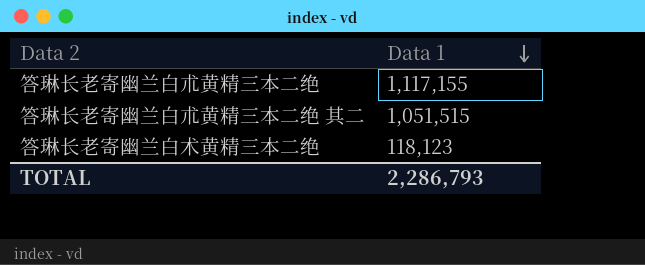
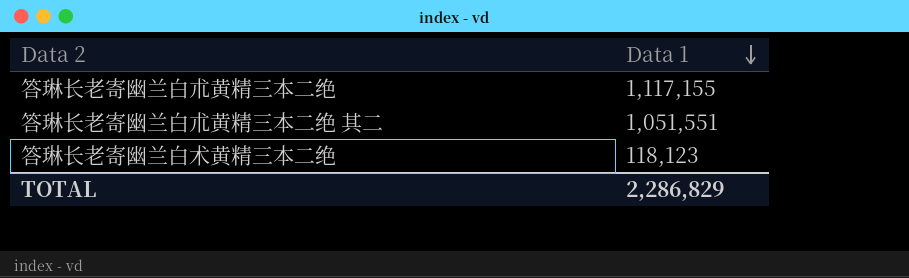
答琳长老寄幽兰白朮黄精三本二绝 其二 | Data 1: 1,051,515 -> 1,051,551
TOTAL | Data 1: 2,286,793 -> 2,286,829

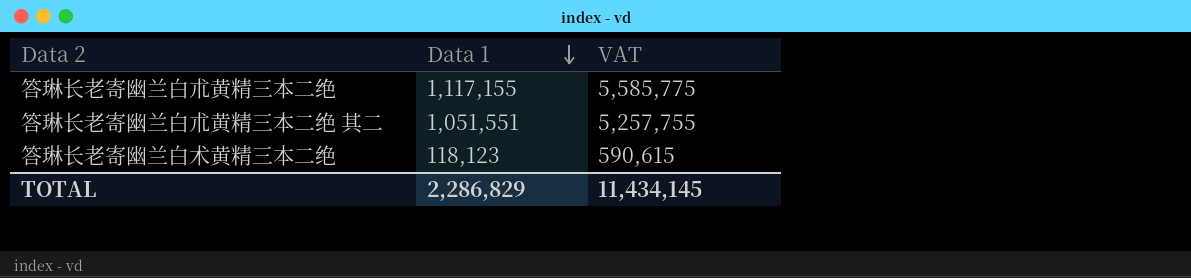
column VAT | formula: none -> [Data 1] * 5

